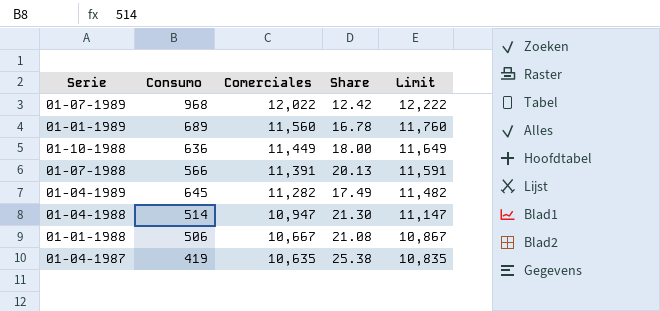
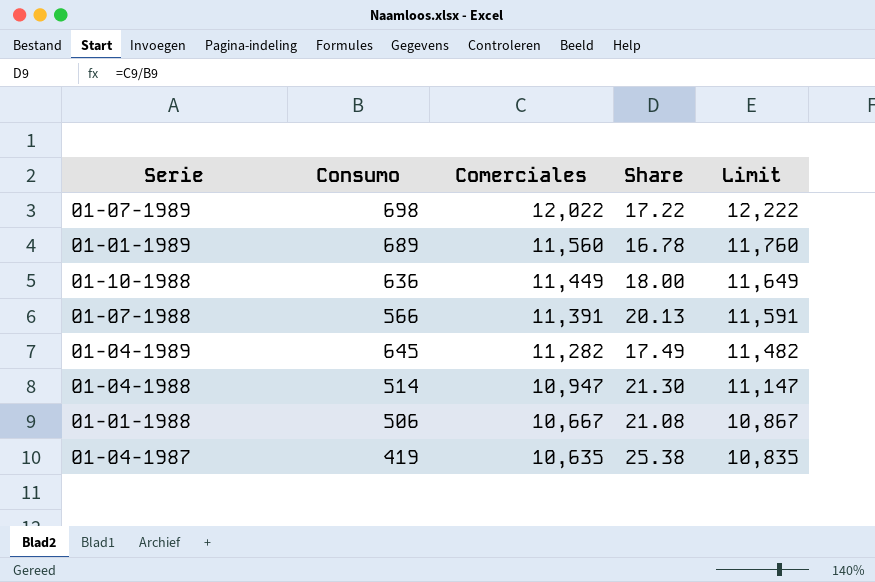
01-07-1989 | Consumo: 968 -> 698
01-07-1989 | Share: 12.42 -> 17.22

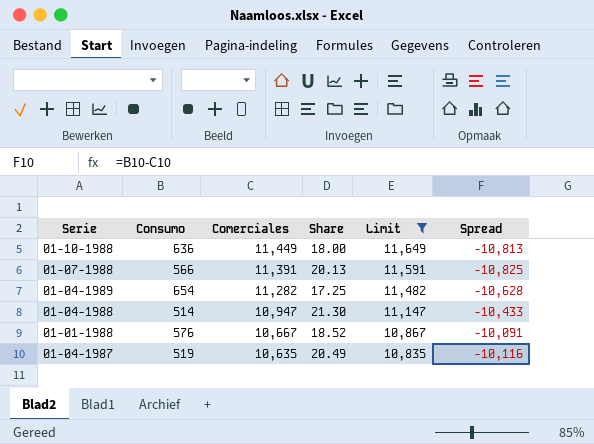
filter: none -> Limit <= 11,649
column Spread | formula: none -> [Consumo] - [Comerciales]
01-04-1989 | Consumo: 645 -> 654
01-04-1989 | Share: 17.49 -> 17.25
01-01-1988 | Consumo: 506 -> 576
01-01-1988 | Share: 21.08 -> 18.52
01-04-1987 | Consumo: 419 -> 519
01-04-1987 | Share: 25.38 -> 20.49

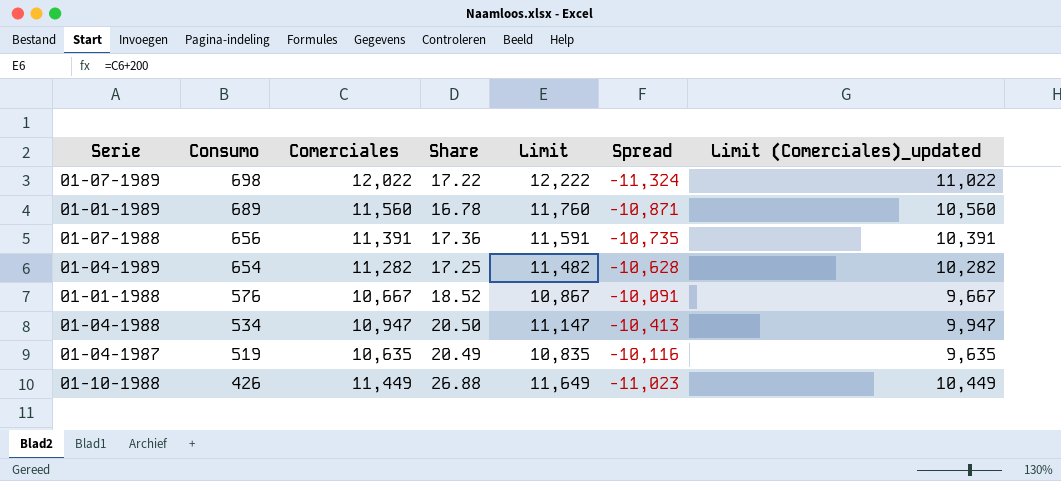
filter: Limit <= 11,649 -> none
row order: Comerciales descending -> Consumo descending
column Limit (Comerciales)_updated | formula: none -> [Comerciales] - 1000
01-07-1988 | Consumo: 566 -> 656
01-07-1988 | Share: 20.13 -> 17.36
01-07-1988 | Spread: -10,825 -> -10,735
01-04-1988 | Consumo: 514 -> 534
01-04-1988 | Share: 21.30 -> 20.50
01-04-1988 | Spread: -10,433 -> -10,413
01-10-1988 | Consumo: 636 -> 426
01-10-1988 | Share: 18.00 -> 26.88
01-10-1988 | Spread: -10,813 -> -11,023

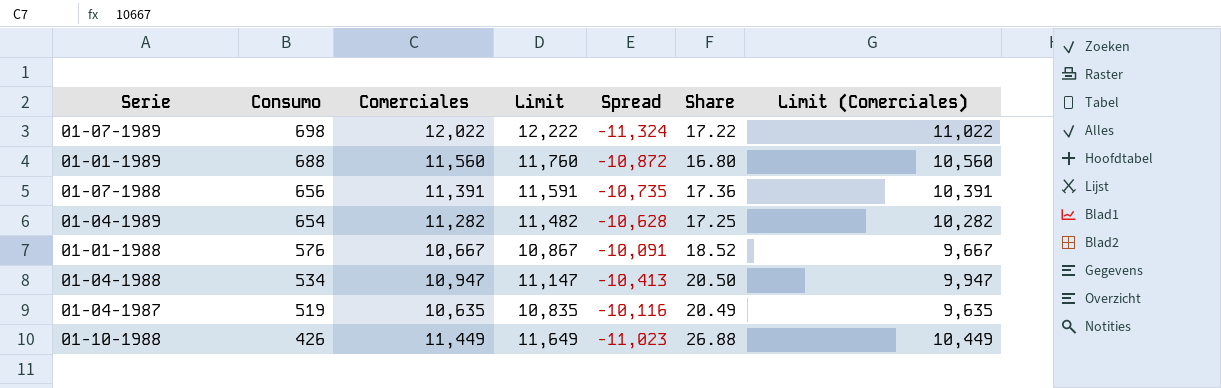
column Share | position: 4 -> 6
column name: Limit (Comerciales)_updated -> Limit (Comerciales)
01-01-1989 | Consumo: 689 -> 688
01-01-1989 | Spread: -10,871 -> -10,872
01-01-1989 | Share: 16.78 -> 16.80

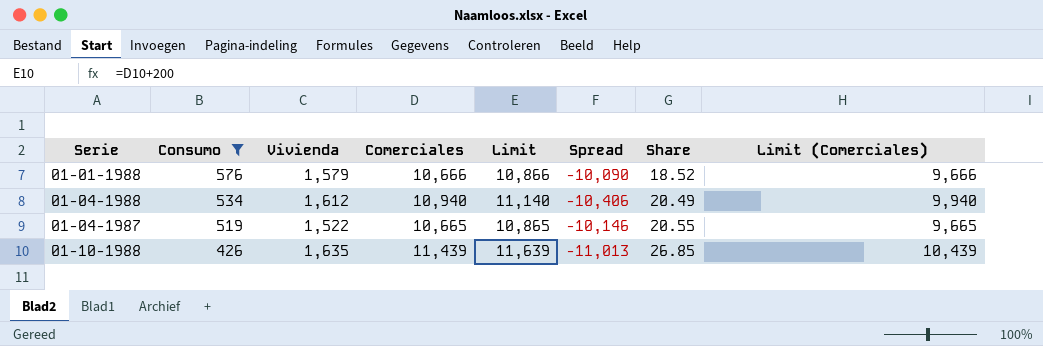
filter: none -> Consumo <= 576
column Vivienda | position: none -> 3
01-01-1988 | Comerciales: 10,667 -> 10,666
01-01-1988 | Limit: 10,867 -> 10,866
01-01-1988 | Spread: -10,091 -> -10,090
01-01-1988 | Limit (Comerciales): 9,667 -> 9,666
01-04-1988 | Comerciales: 10,947 -> 10,940
01-04-1988 | Limit: 11,147 -> 11,140
01-04-1988 | Spread: -10,413 -> -10,406
01-04-1988 | Share: 20.50 -> 20.49
01-04-1988 | Limit (Comerciales): 9,947 -> 9,940
01-04-1987 | Comerciales: 10,635 -> 10,665
01-04-1987 | Limit: 10,835 -> 10,865
01-04-1987 | Spread: -10,116 -> -10,146
01-04-1987 | Share: 20.49 -> 20.55
01-04-1987 | Limit (Comerciales): 9,635 -> 9,665
01-10-1988 | Comerciales: 11,449 -> 11,439
01-10-1988 | Limit: 11,649 -> 11,639
01-10-1988 | Spread: -11,023 -> -11,013
01-10-1988 | Share: 26.88 -> 26.85
01-10-1988 | Limit (Comerciales): 10,449 -> 10,439

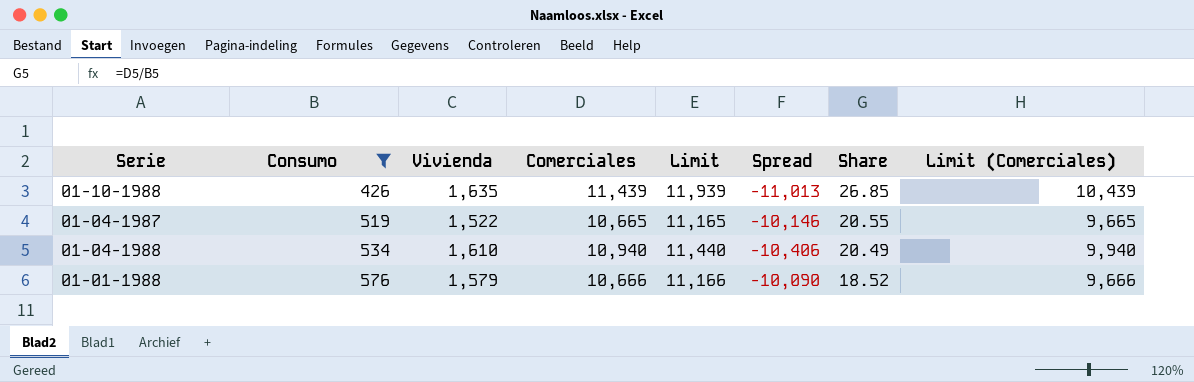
row order: Consumo descending -> Consumo ascending
column Limit | formula: [Comerciales] + 200 -> [Comerciales] + 500
01-04-1988 | Vivienda: 1,612 -> 1,610

